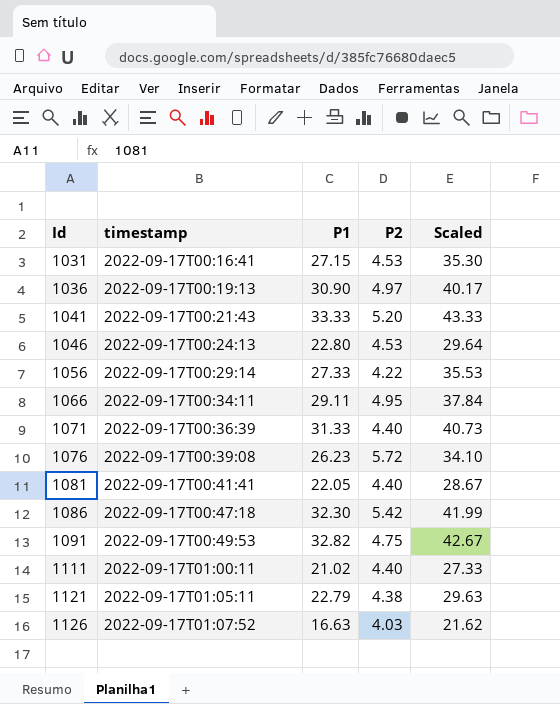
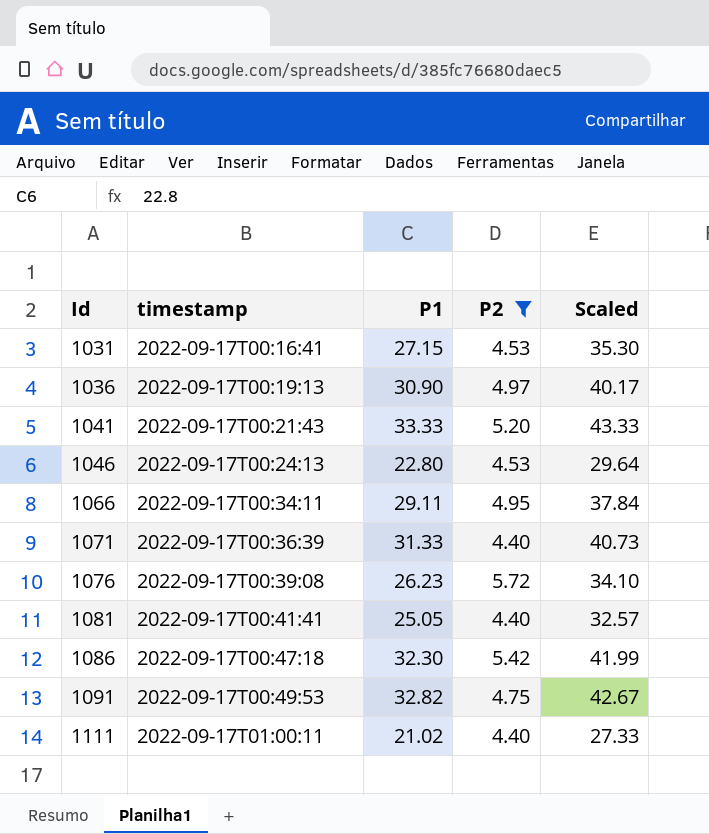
filter: none -> P2 >= 4.40
1081 | P1: 22.05 -> 25.05
1081 | Scaled: 28.67 -> 32.57

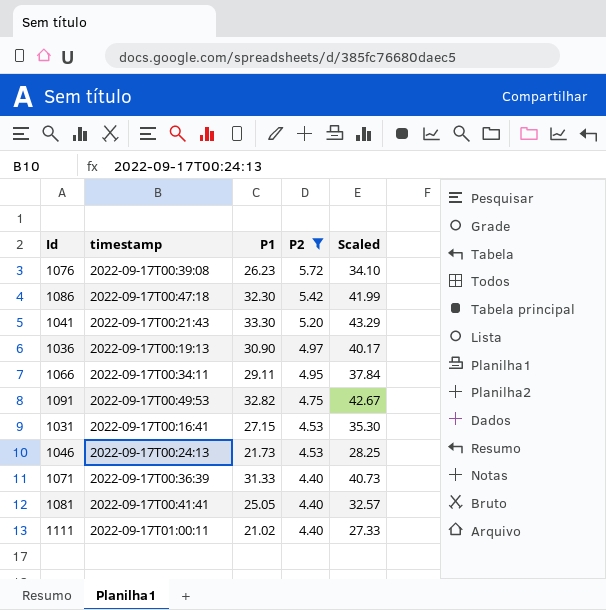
row order: Id ascending -> P2 descending
1041 | P1: 33.33 -> 33.30
1041 | Scaled: 43.33 -> 43.29
1046 | P1: 22.80 -> 21.73
1046 | Scaled: 29.64 -> 28.25

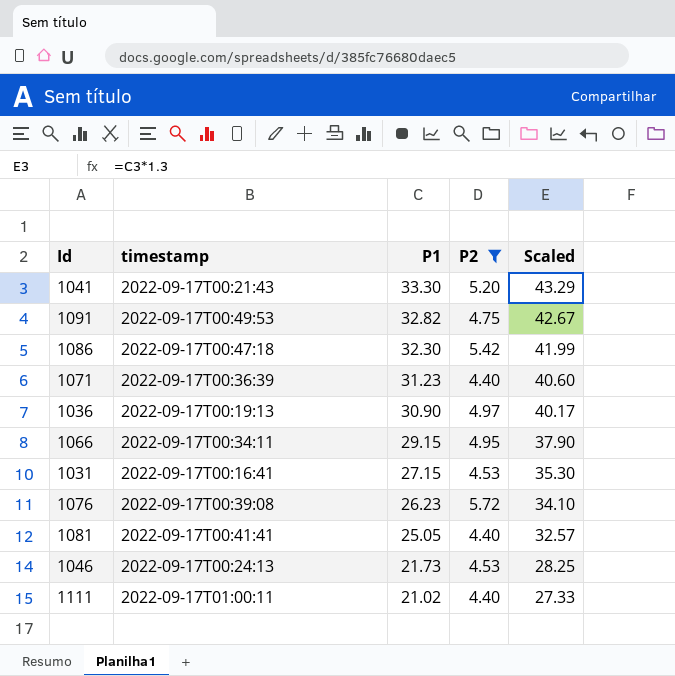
row order: P2 descending -> P1 descending
1071 | P1: 31.33 -> 31.23
1071 | Scaled: 40.73 -> 40.60
1066 | P1: 29.11 -> 29.15
1066 | Scaled: 37.84 -> 37.90

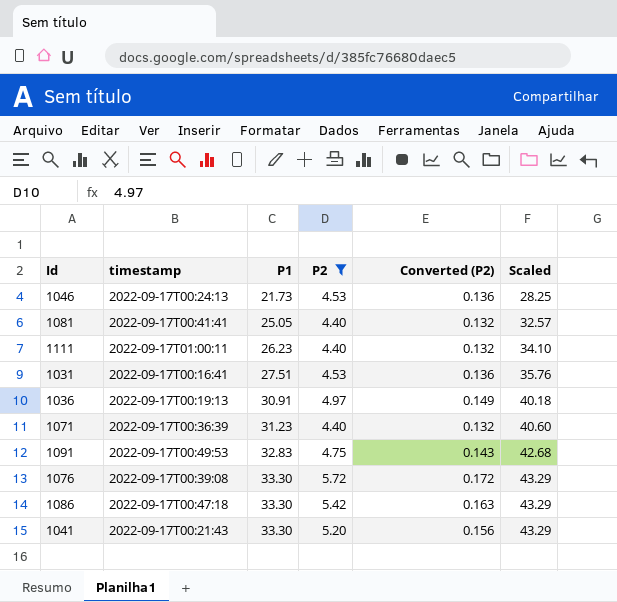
row order: P1 descending -> P1 ascending
column Converted (P2) | formula: none -> [P2] * 0.03
row 1066: 2022-09-17T00:34:11 | 29.15 | 4.95 | 37.90 -> none
1111 | P1: 21.02 -> 26.23
1111 | Scaled: 27.33 -> 34.10
1031 | P1: 27.15 -> 27.51
1031 | Scaled: 35.30 -> 35.76
1036 | P1: 30.90 -> 30.91
1036 | Scaled: 40.17 -> 40.18
1091 | P1: 32.82 -> 32.83
1091 | Scaled: 42.67 -> 42.68
1076 | P1: 26.23 -> 33.30
1076 | Scaled: 34.10 -> 43.29
1086 | P1: 32.30 -> 33.30
1086 | Scaled: 41.99 -> 43.29

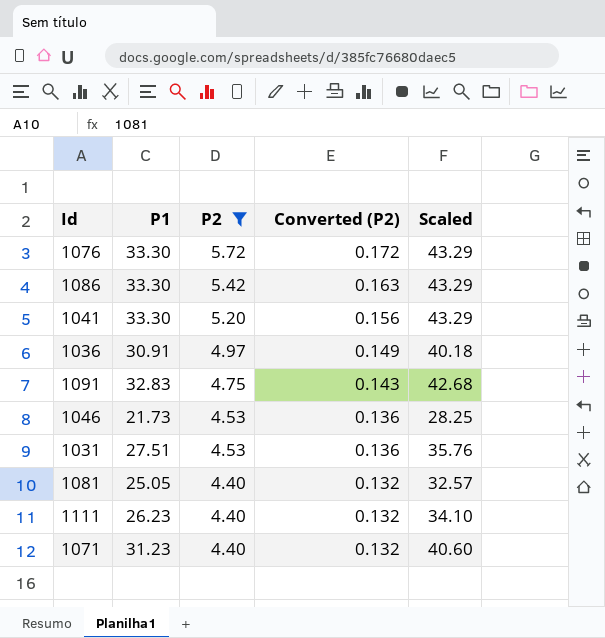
row order: P1 ascending -> P2 descending
column timestamp | position: 2 -> none

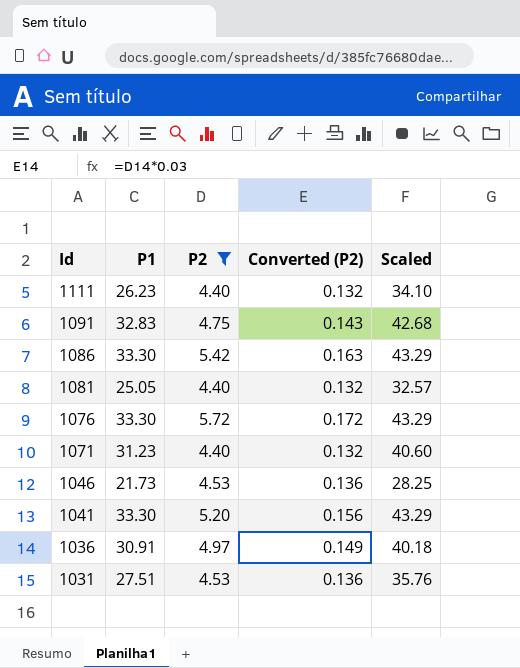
row order: P2 descending -> Id descending

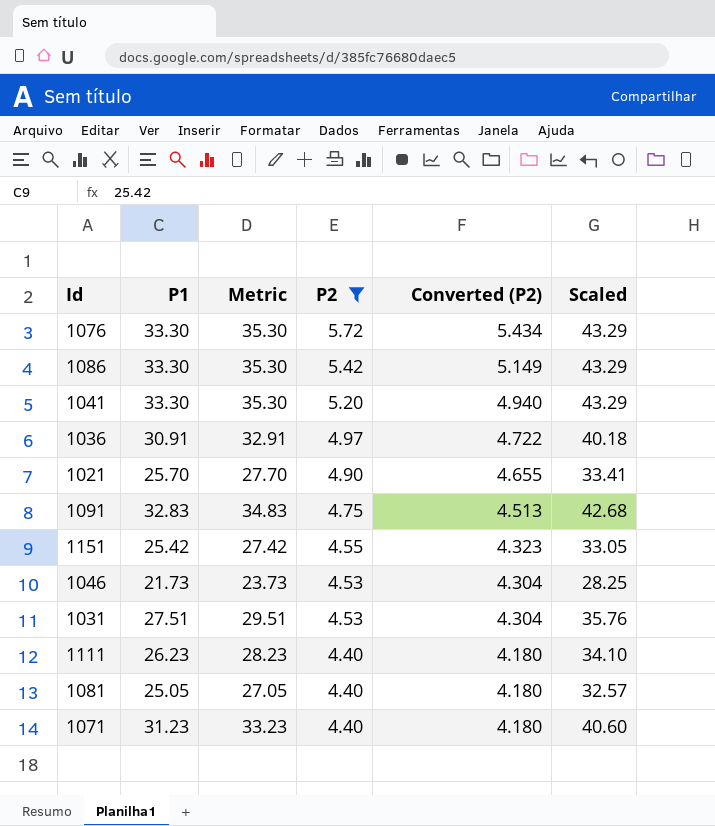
row order: Id descending -> P2 descending
column Metric | formula: none -> [P1] + 2
column Converted (P2) | formula: [P2] * 0.03 -> [P2] * 0.95
row 1021: none -> 25.70 | 27.70 | 4.90 | 4.655 | 33.41
row 1151: none -> 25.42 | 27.42 | 4.55 | 4.323 | 33.05

